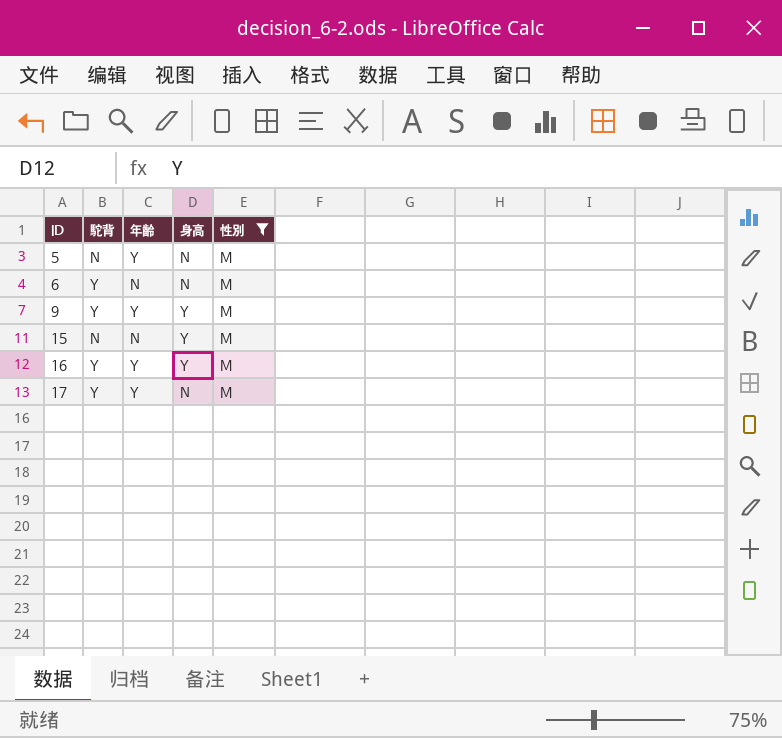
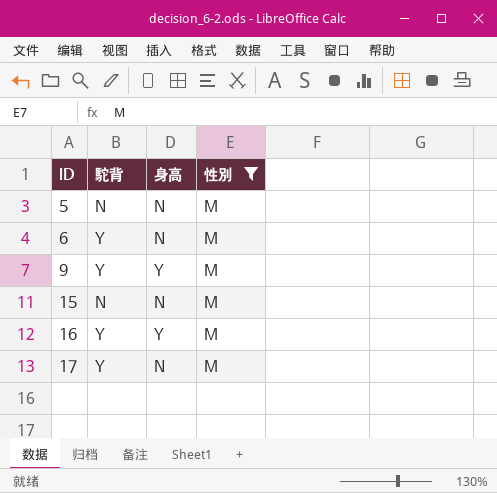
column 年齡 | position: 3 -> none
15 | 身高: Y -> N

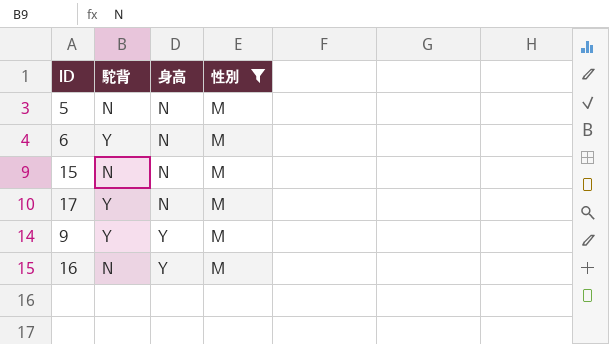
row order: ID ascending -> 身高 ascending
16 | 駝背: Y -> N

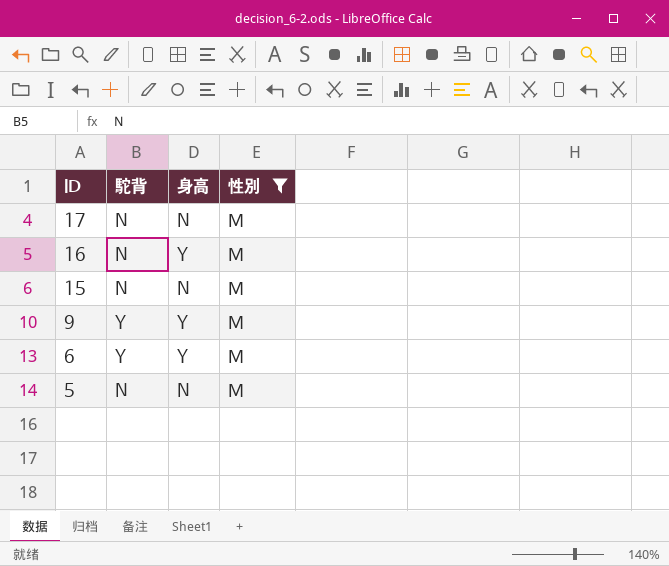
row order: 身高 ascending -> ID descending
17 | 駝背: Y -> N
6 | 身高: N -> Y

